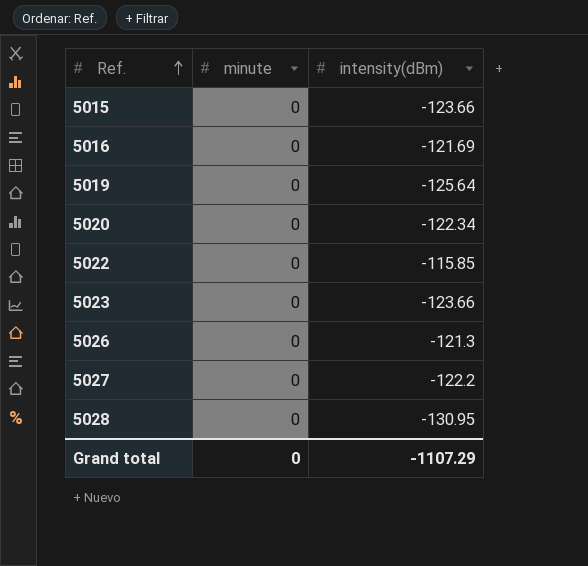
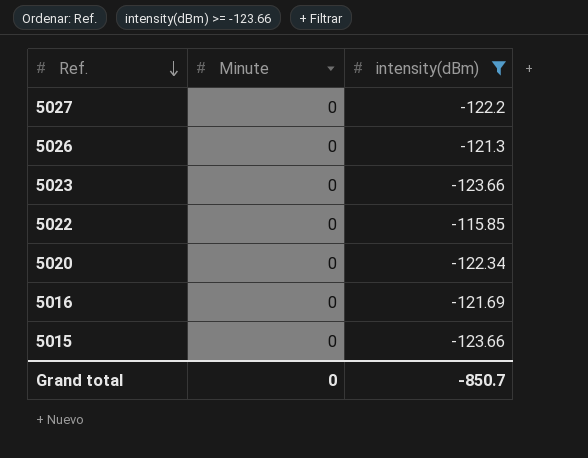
filter: none -> intensity(dBm) >= -123.66
row order: Ref. ascending -> Ref. descending
column name: minute -> Minute
Grand total | intensity(dBm): -1107.29 -> -850.7

